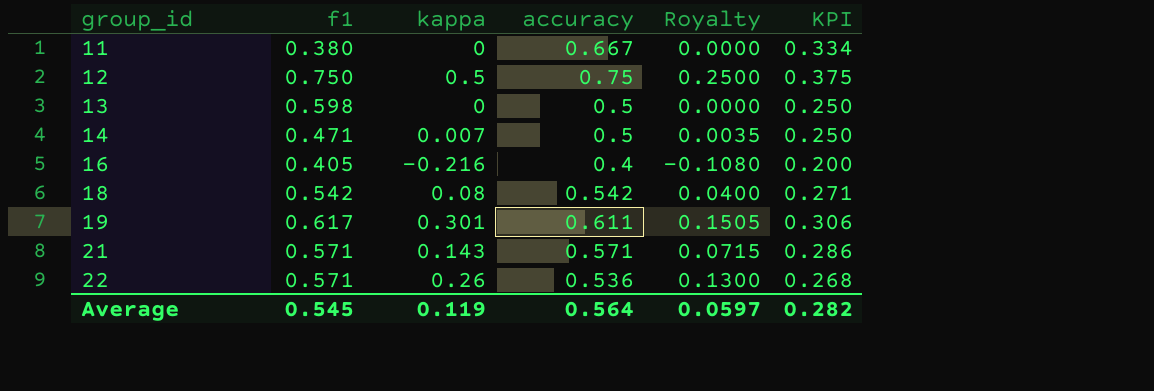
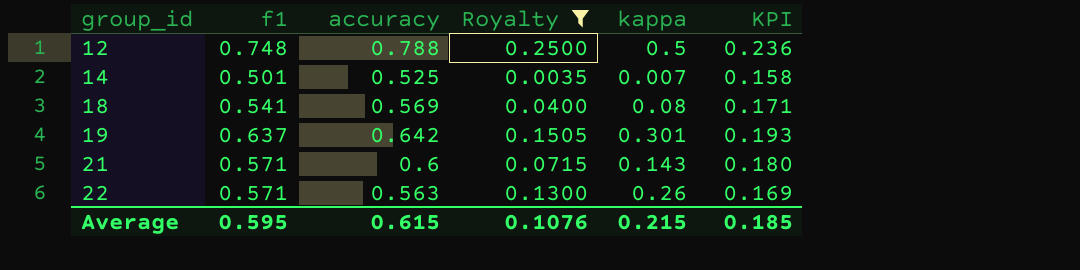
filter: none -> Royalty >= 0.0035
column kappa | position: 3 -> 5
column KPI | formula: [accuracy] * 0.5 -> [accuracy] * 0.3
12 | f1: 0.750 -> 0.748
12 | accuracy: 0.75 -> 0.788
14 | f1: 0.471 -> 0.501
14 | accuracy: 0.5 -> 0.525
18 | f1: 0.542 -> 0.541
18 | accuracy: 0.542 -> 0.569
19 | f1: 0.617 -> 0.637
19 | accuracy: 0.611 -> 0.642
21 | accuracy: 0.571 -> 0.6
22 | accuracy: 0.536 -> 0.563
Average | f1: 0.545 -> 0.595
Average | accuracy: 0.564 -> 0.615
Average | Royalty: 0.0597 -> 0.1076
Average | kappa: 0.119 -> 0.215
Average | KPI: 0.282 -> 0.185

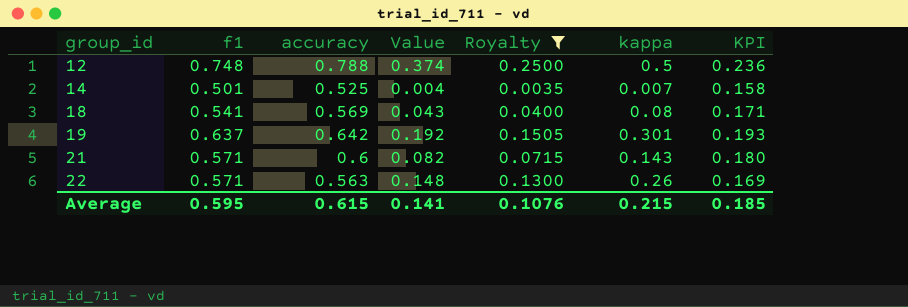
column Value | formula: none -> [f1] * [kappa]

